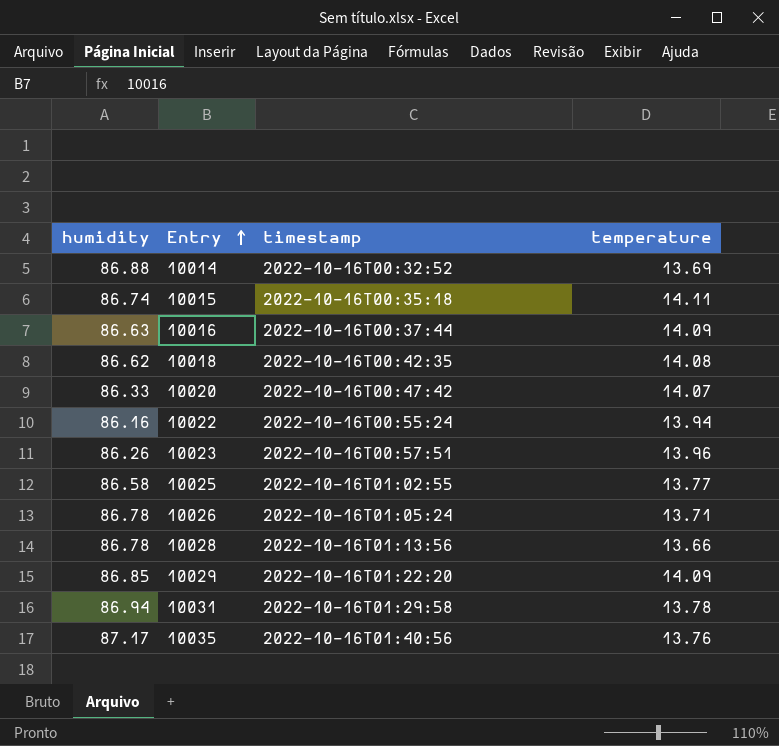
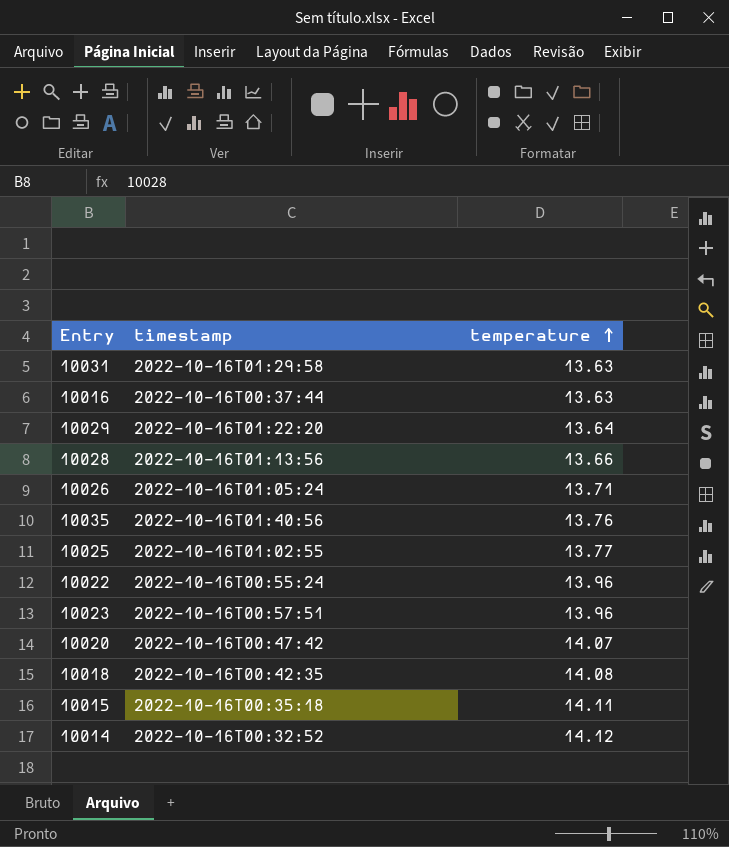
row order: Entry ascending -> temperature ascending
column humidity | position: 1 -> none
10031 | temperature: 13.78 -> 13.63
10016 | temperature: 14.09 -> 13.63
10029 | temperature: 14.09 -> 13.64
10022 | temperature: 13.94 -> 13.96
10014 | temperature: 13.69 -> 14.12

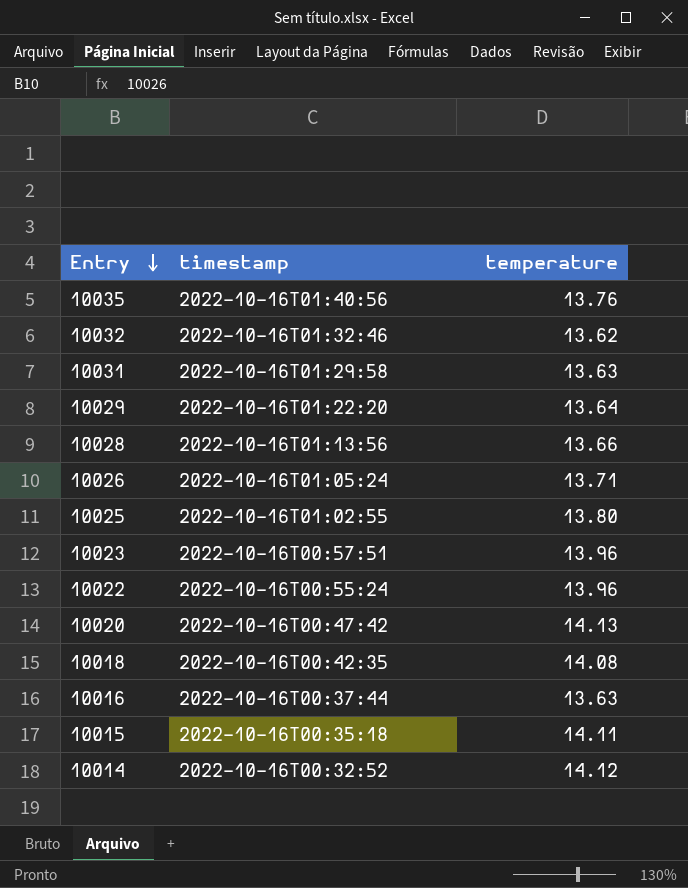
row order: temperature ascending -> Entry descending
row 10032: none -> 2022-10-16T01:32:46 | 13.62
10025 | temperature: 13.77 -> 13.80
10020 | temperature: 14.07 -> 14.13

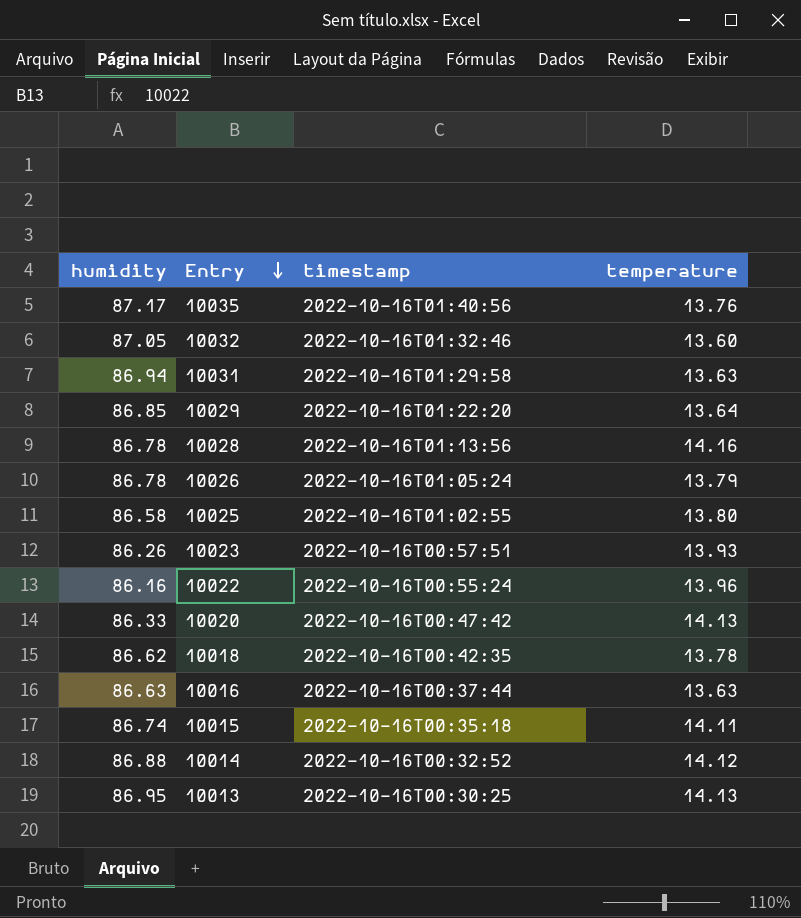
column humidity | position: none -> 1
10032 | temperature: 13.62 -> 13.60
10028 | temperature: 13.66 -> 14.16
10026 | temperature: 13.71 -> 13.79
10023 | temperature: 13.96 -> 13.93
10018 | temperature: 14.08 -> 13.78
row 10013: none -> 86.95 | 2022-10-16T00:30:25 | 14.13

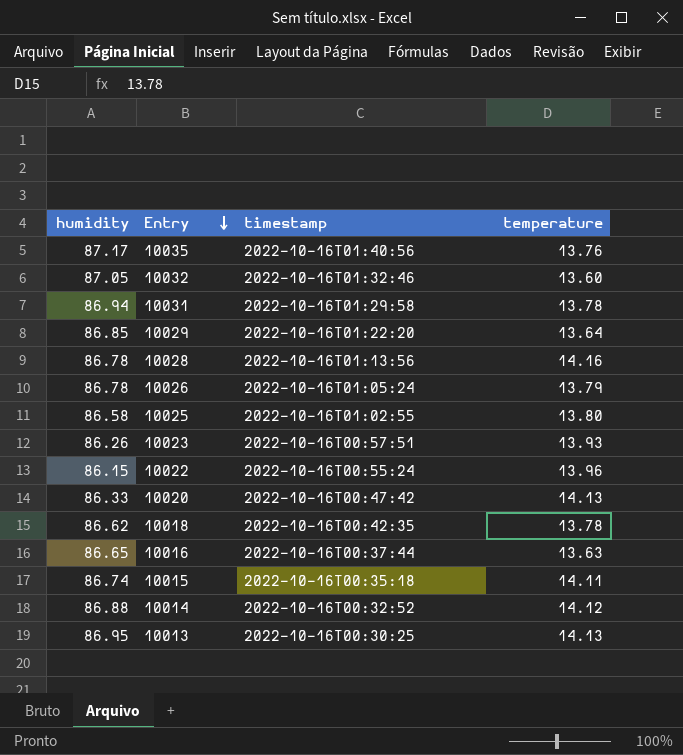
10031 | temperature: 13.63 -> 13.78
10022 | humidity: 86.16 -> 86.15
10016 | humidity: 86.63 -> 86.65

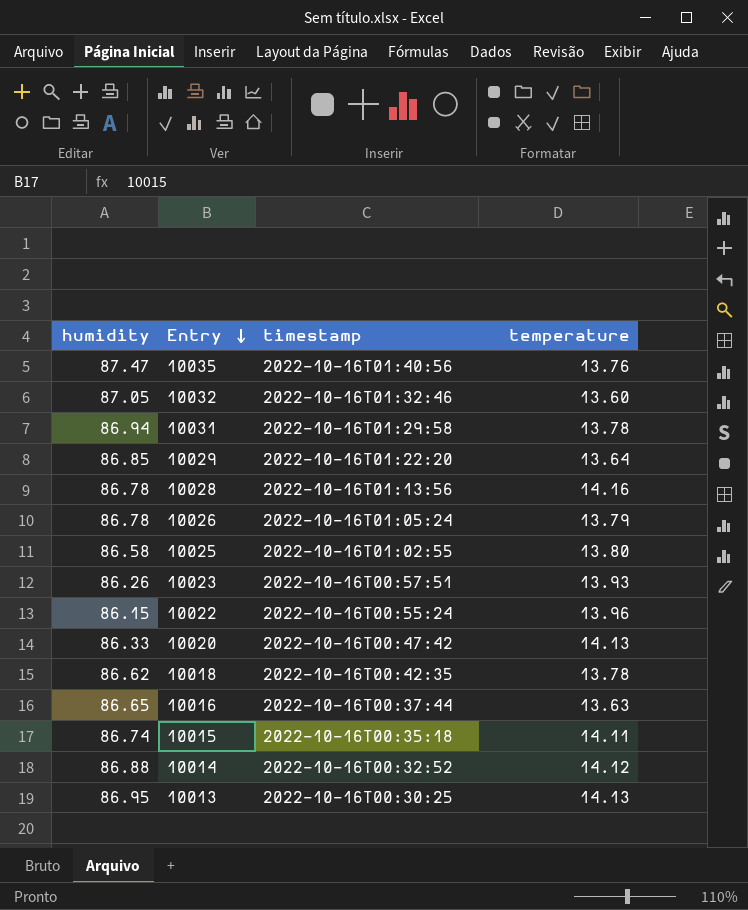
10035 | humidity: 87.17 -> 87.47

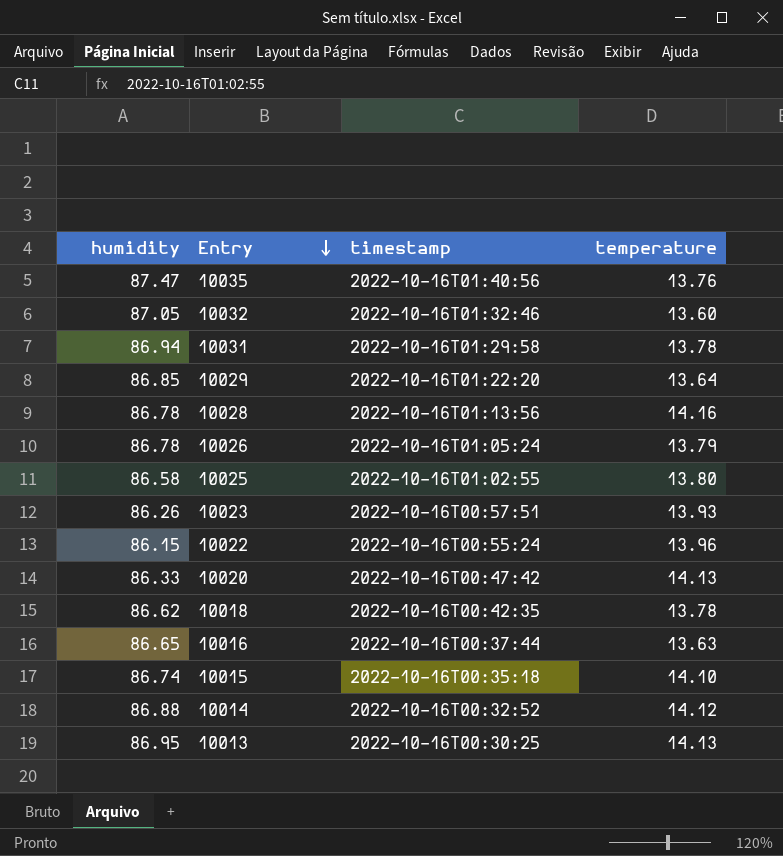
10015 | temperature: 14.11 -> 14.10

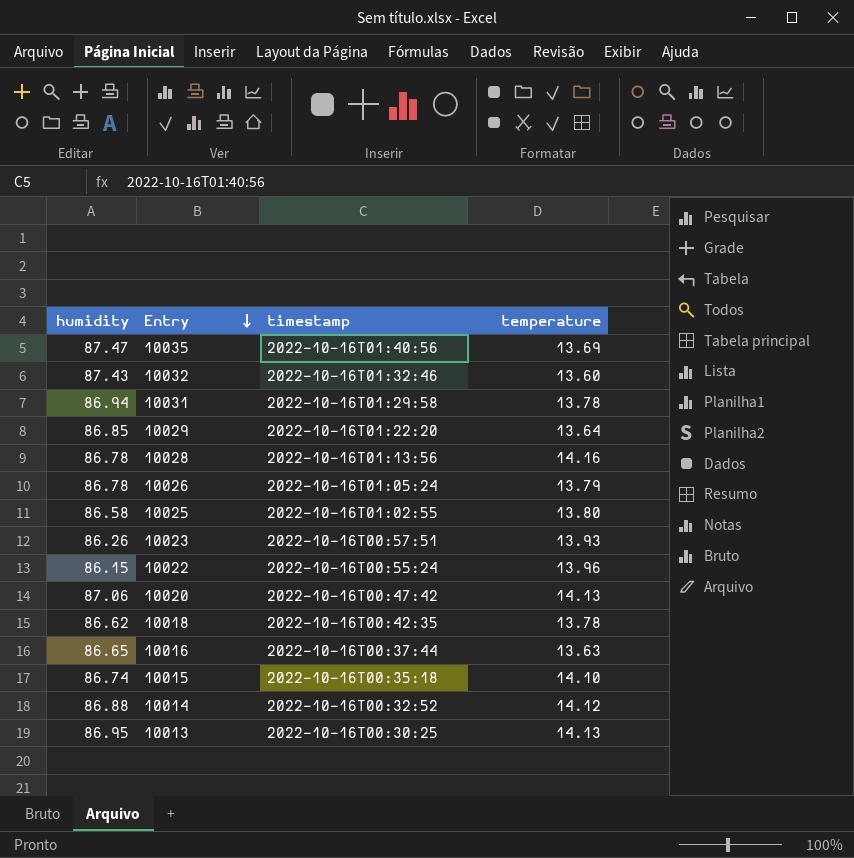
10035 | temperature: 13.76 -> 13.69
10032 | humidity: 87.05 -> 87.43
10020 | humidity: 86.33 -> 87.06

